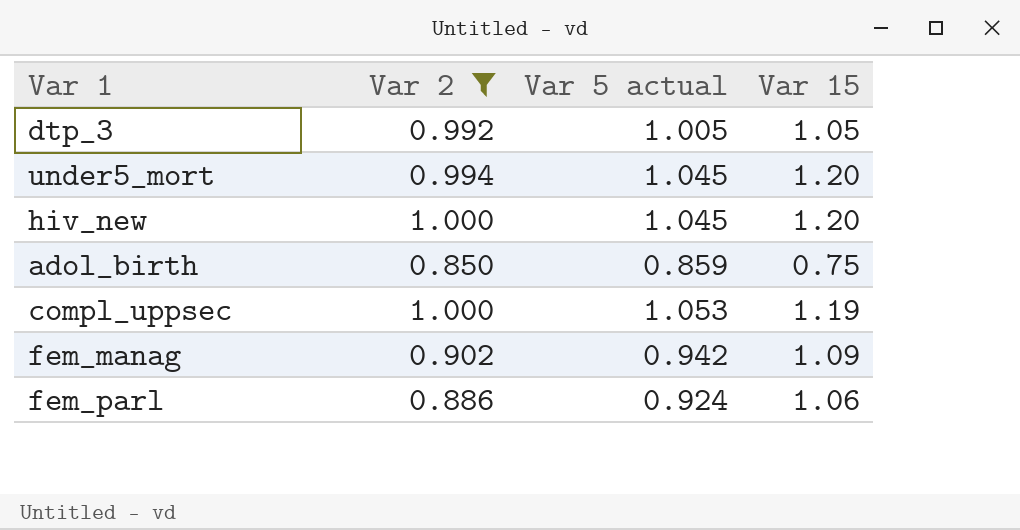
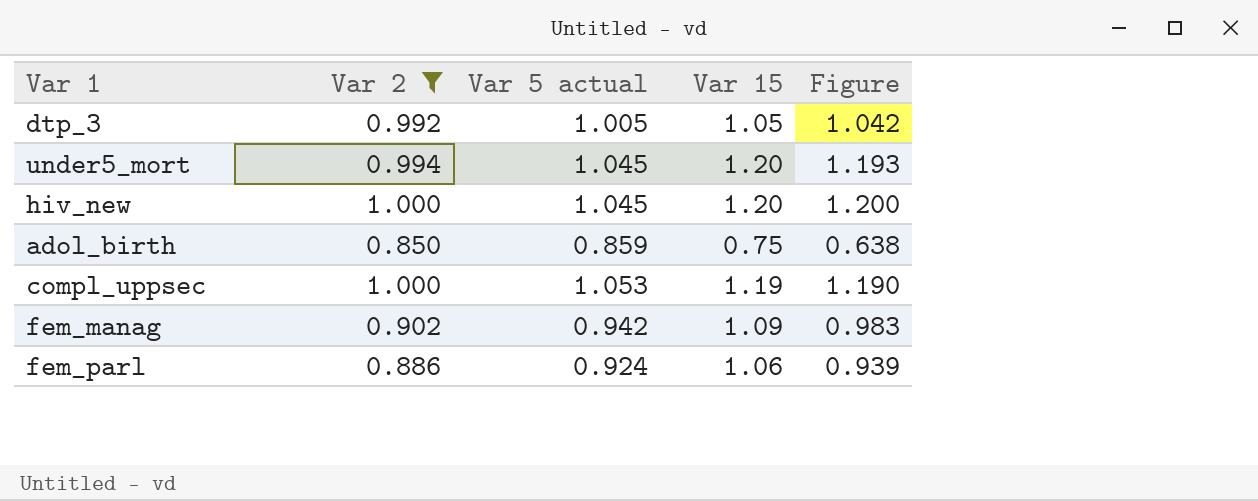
column Figure | formula: none -> [Var 2] * [Var 15]

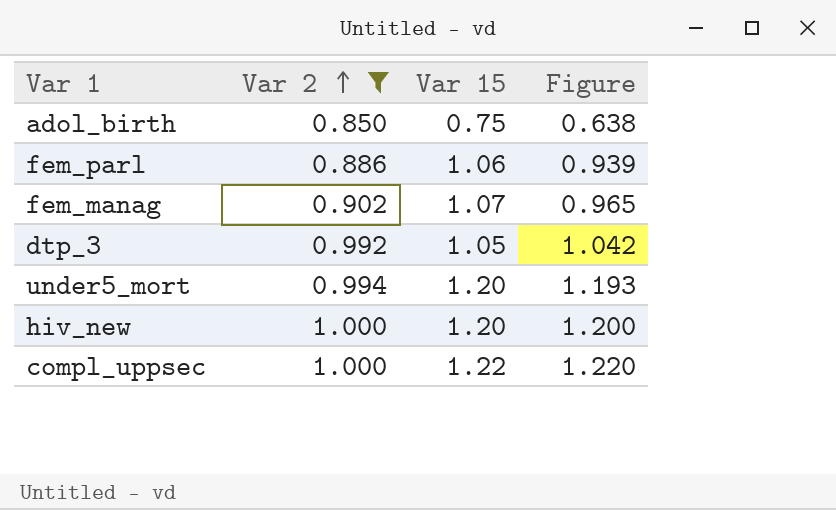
row order: none -> Var 2 ascending
column Var 5 actual | position: 3 -> none
fem_manag | Var 15: 1.09 -> 1.07
fem_manag | Figure: 0.983 -> 0.965
compl_uppsec | Var 15: 1.19 -> 1.22
compl_uppsec | Figure: 1.190 -> 1.220

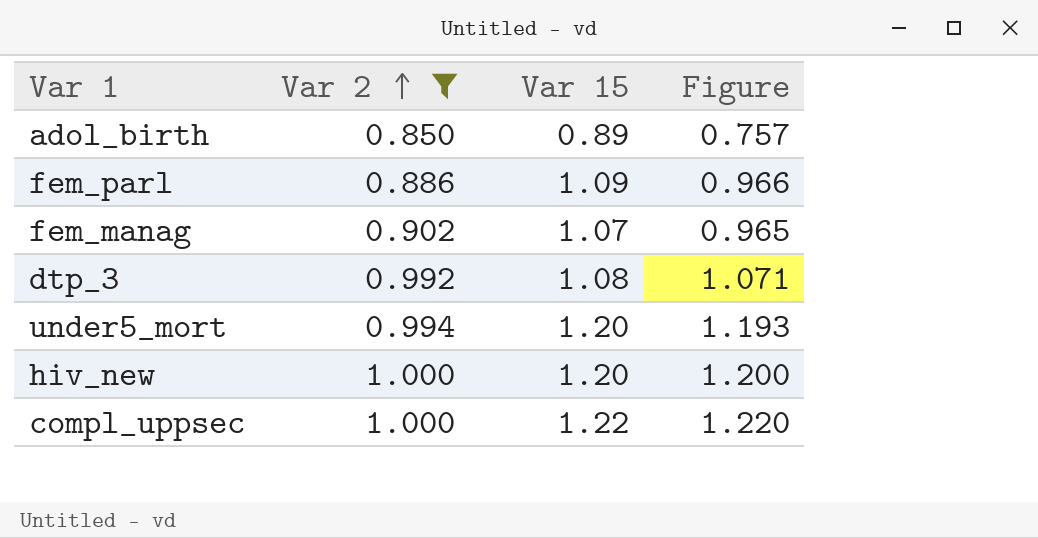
adol_birth | Var 15: 0.75 -> 0.89
adol_birth | Figure: 0.638 -> 0.757
fem_parl | Var 15: 1.06 -> 1.09
fem_parl | Figure: 0.939 -> 0.966
dtp_3 | Var 15: 1.05 -> 1.08
dtp_3 | Figure: 1.042 -> 1.071

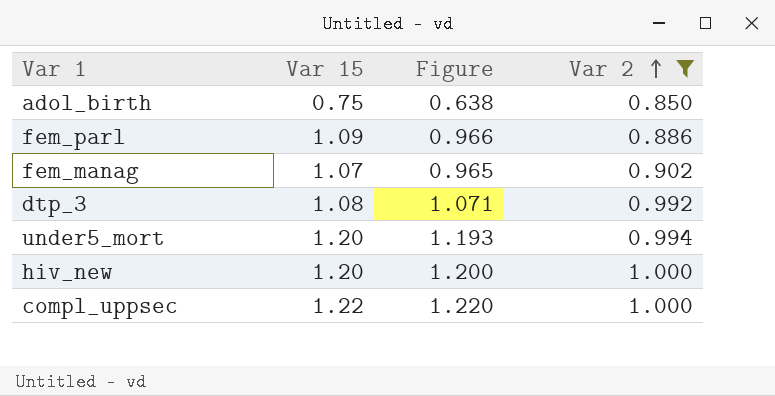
column Var 2 | position: 2 -> 4
adol_birth | Var 15: 0.89 -> 0.75
adol_birth | Figure: 0.757 -> 0.638

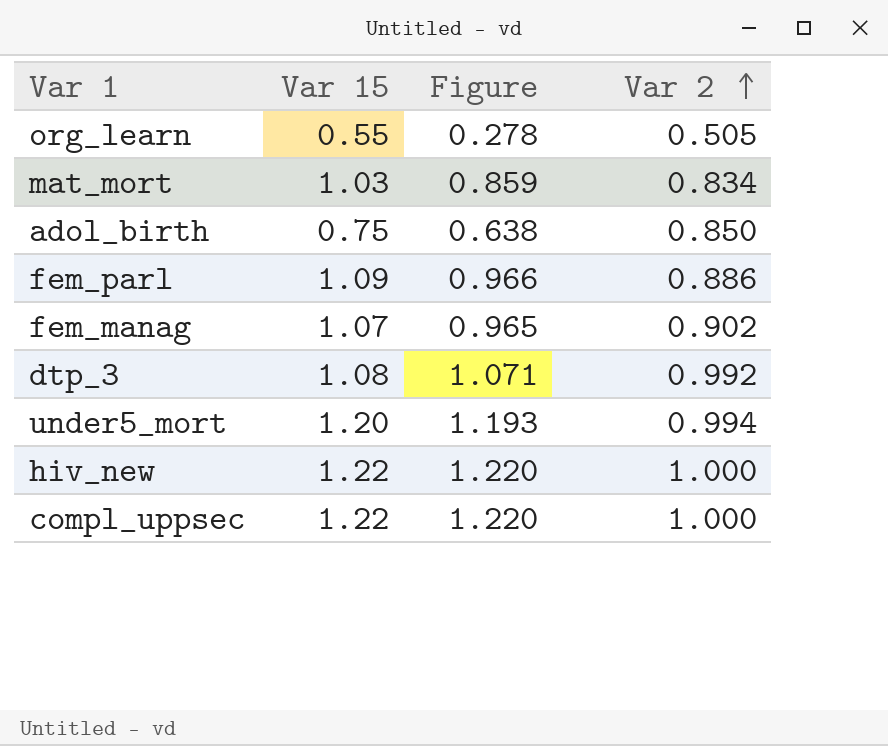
filter: Var 2 >= 0.850 -> none
hiv_new | Var 15: 1.20 -> 1.22
hiv_new | Figure: 1.200 -> 1.220

